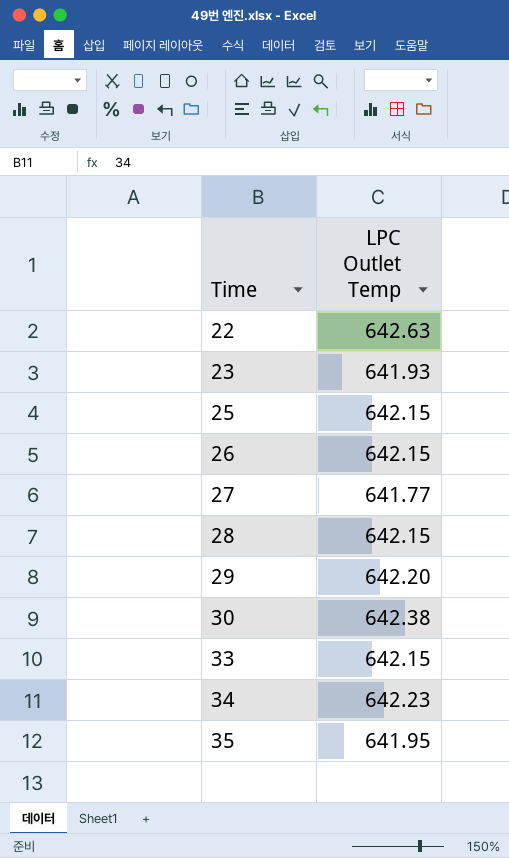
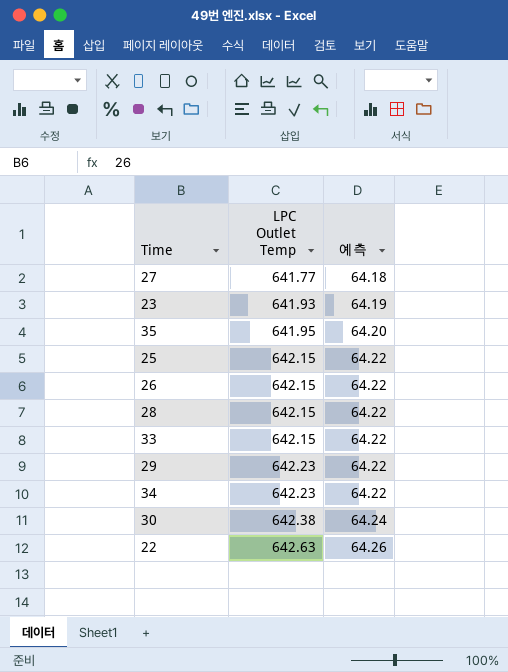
row order: Time ascending -> LPC Outlet Temp ascending
column 예측 | formula: none -> [LPC Outlet Temp] * 0.1
29 | LPC Outlet Temp: 642.20 -> 642.23

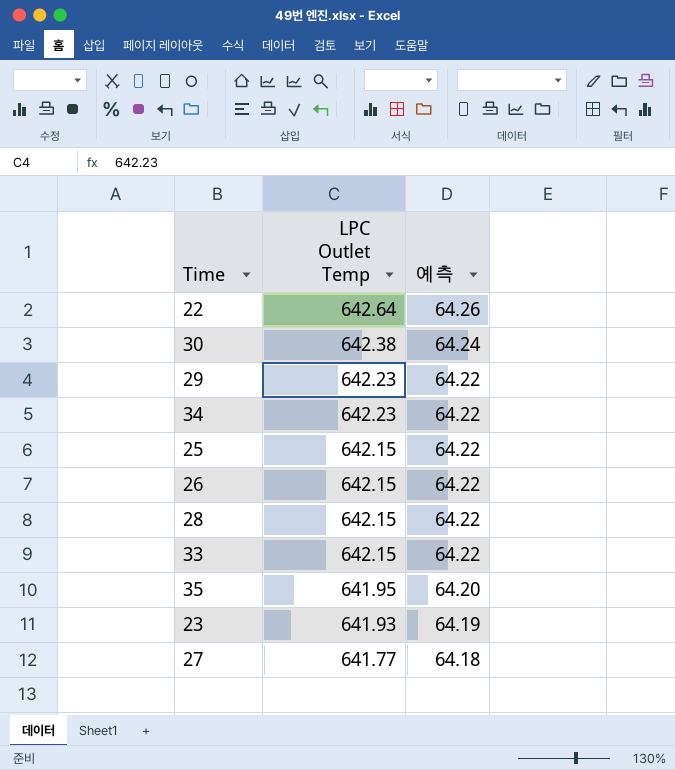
row order: LPC Outlet Temp ascending -> LPC Outlet Temp descending
22 | LPC Outlet Temp: 642.63 -> 642.64

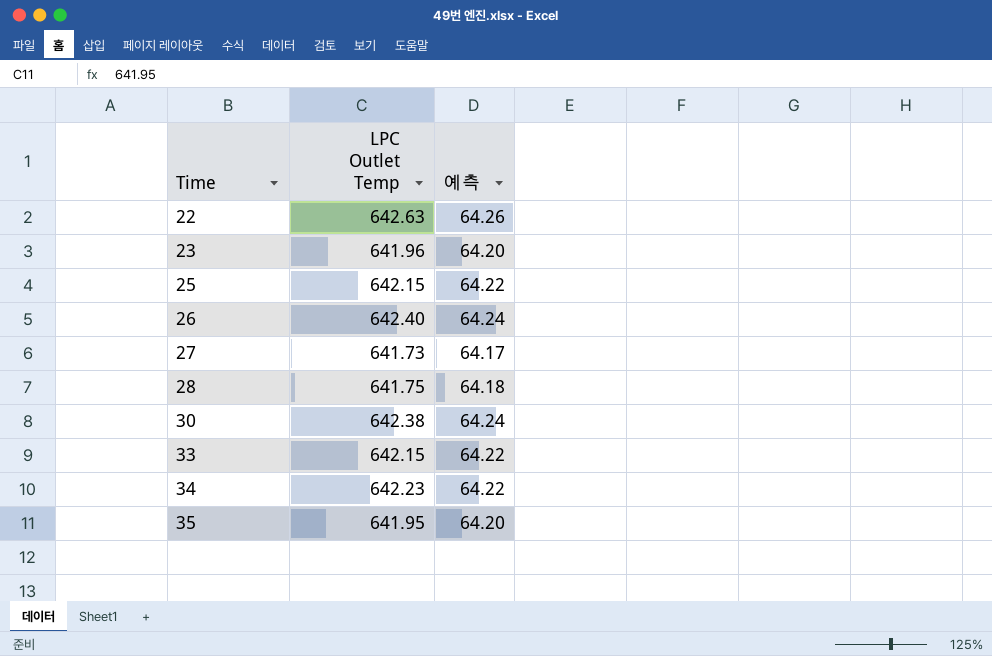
row order: LPC Outlet Temp descending -> Time ascending
row 29: 642.23 | 64.22 -> none
22 | LPC Outlet Temp: 642.64 -> 642.63
23 | LPC Outlet Temp: 641.93 -> 641.96
23 | 예측: 64.19 -> 64.20
26 | LPC Outlet Temp: 642.15 -> 642.40
26 | 예측: 64.22 -> 64.24
27 | LPC Outlet Temp: 641.77 -> 641.73
27 | 예측: 64.18 -> 64.17
28 | LPC Outlet Temp: 642.15 -> 641.75
28 | 예측: 64.22 -> 64.18

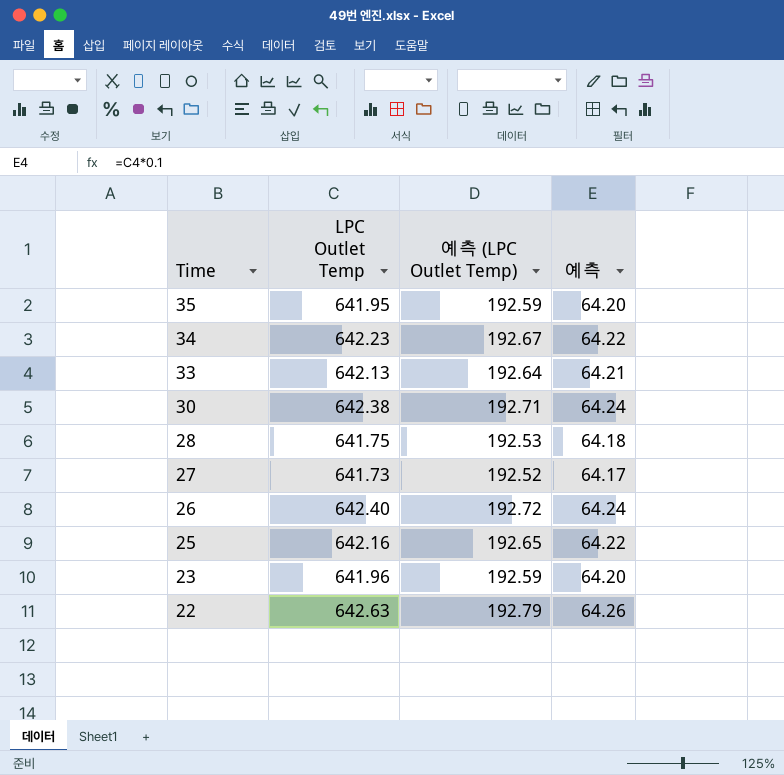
row order: Time ascending -> Time descending
column 예측 (LPC Outlet Temp) | formula: none -> [LPC Outlet Temp] * 0.3
33 | LPC Outlet Temp: 642.15 -> 642.13
33 | 예측: 64.22 -> 64.21
25 | LPC Outlet Temp: 642.15 -> 642.16

